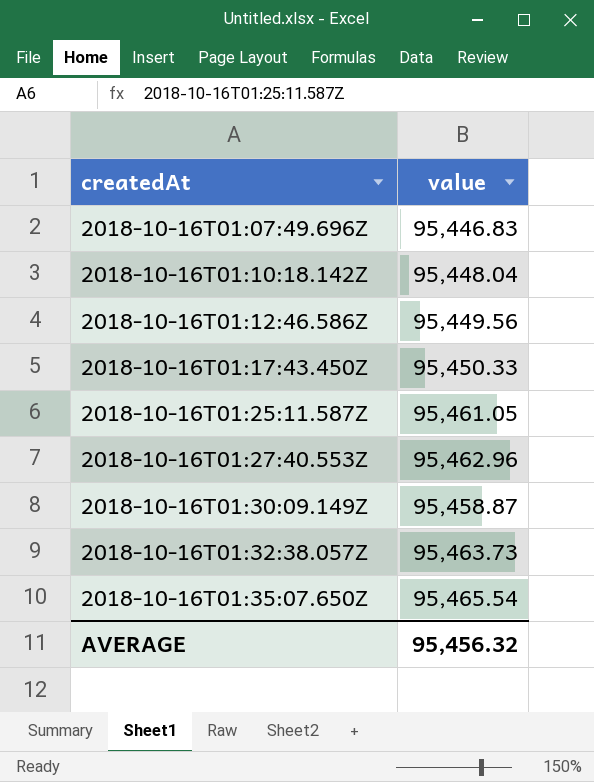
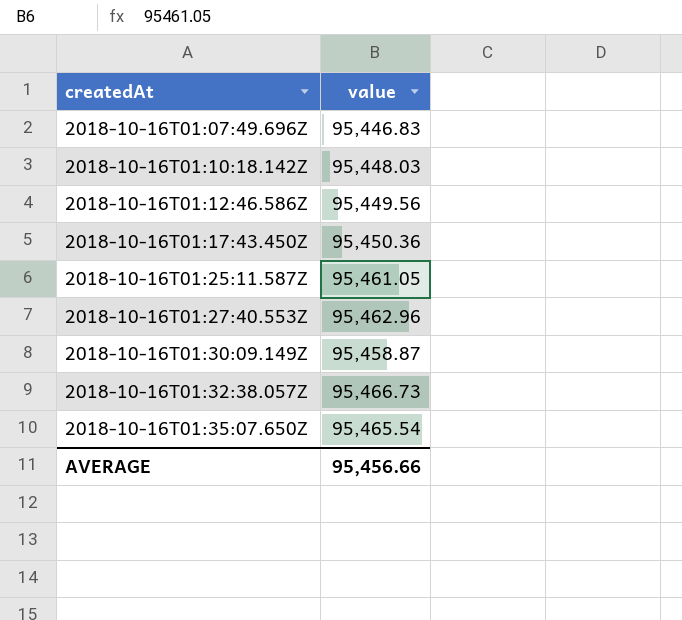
2018-10-16T01:10:18.142Z | value: 95,448.04 -> 95,448.03
2018-10-16T01:17:43.450Z | value: 95,450.33 -> 95,450.36
2018-10-16T01:32:38.057Z | value: 95,463.73 -> 95,466.73
AVERAGE | value: 95,456.32 -> 95,456.66

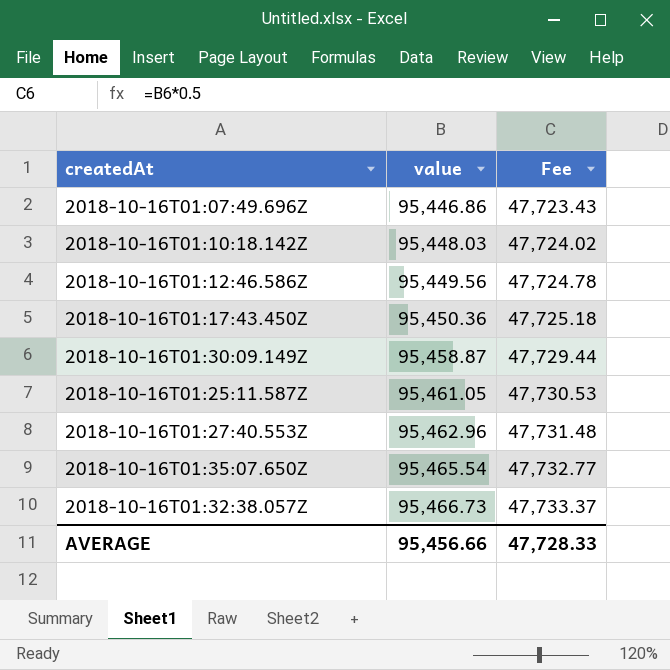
row order: createdAt ascending -> value ascending
column Fee | formula: none -> [value] * 0.5
2018-10-16T01:07:49.696Z | value: 95,446.83 -> 95,446.86

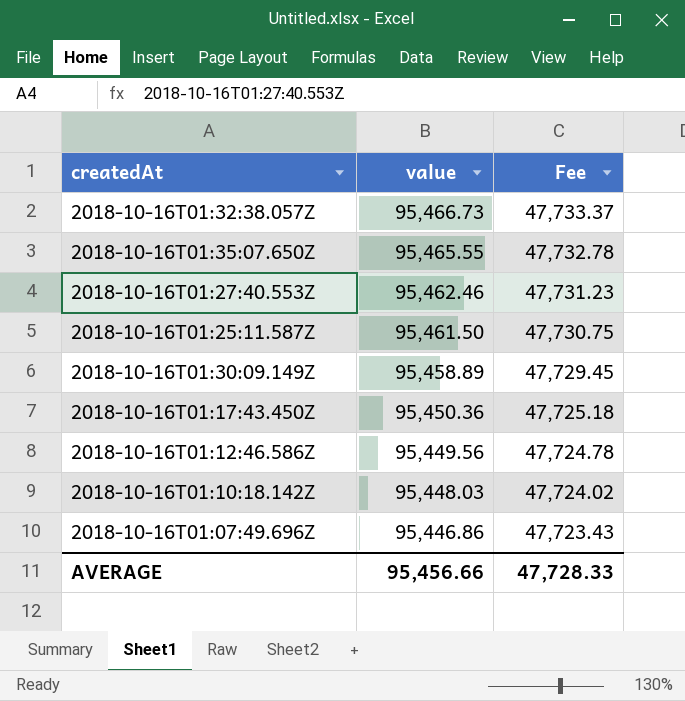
row order: value ascending -> value descending
2018-10-16T01:35:07.650Z | value: 95,465.54 -> 95,465.55
2018-10-16T01:35:07.650Z | Fee: 47,732.77 -> 47,732.78
2018-10-16T01:27:40.553Z | value: 95,462.96 -> 95,462.46
2018-10-16T01:27:40.553Z | Fee: 47,731.48 -> 47,731.23
2018-10-16T01:25:11.587Z | value: 95,461.05 -> 95,461.50
2018-10-16T01:25:11.587Z | Fee: 47,730.53 -> 47,730.75
2018-10-16T01:30:09.149Z | value: 95,458.87 -> 95,458.89
2018-10-16T01:30:09.149Z | Fee: 47,729.44 -> 47,729.45

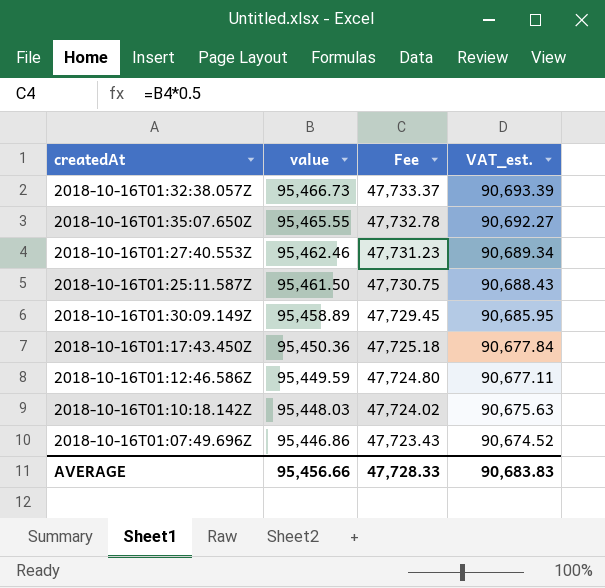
column VAT_est. | formula: none -> [value] * 0.95
2018-10-16T01:12:46.586Z | value: 95,449.56 -> 95,449.59
2018-10-16T01:12:46.586Z | Fee: 47,724.78 -> 47,724.80

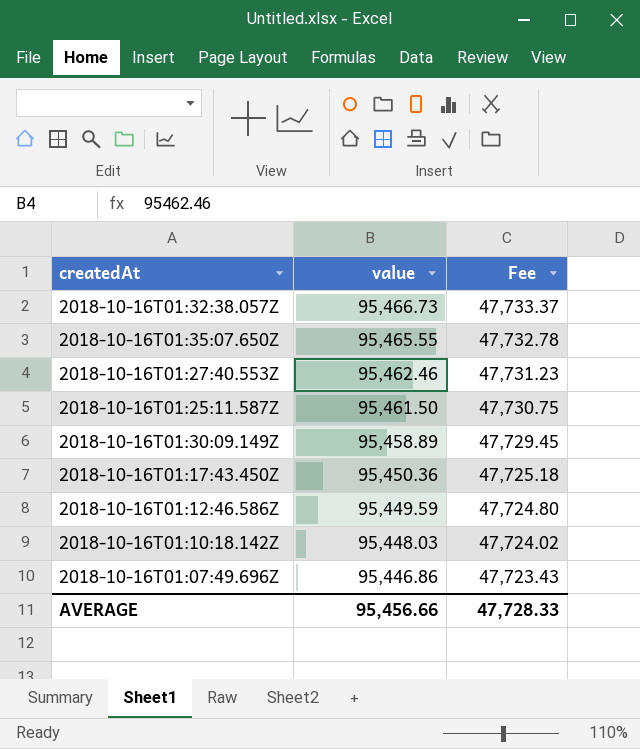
column VAT_est. | formula: [value] * 0.95 -> none

